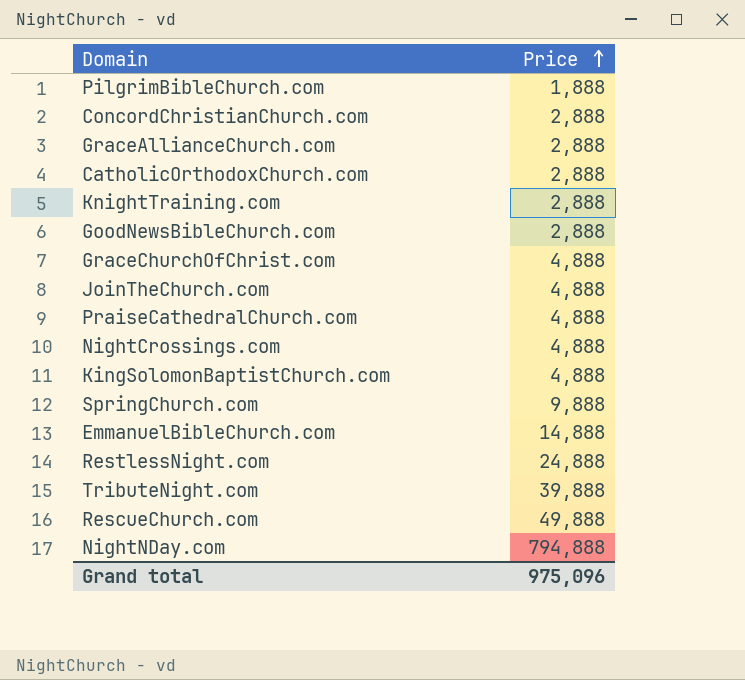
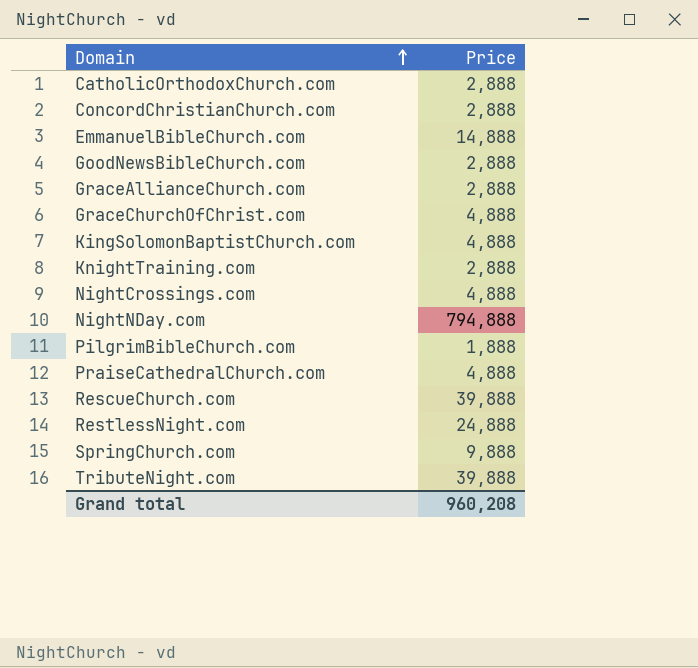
row order: Price ascending -> Domain ascending
row JoinTheChurch.com: 4,888 -> none
RescueChurch.com | Price: 49,888 -> 39,888
Grand total | Price: 975,096 -> 960,208

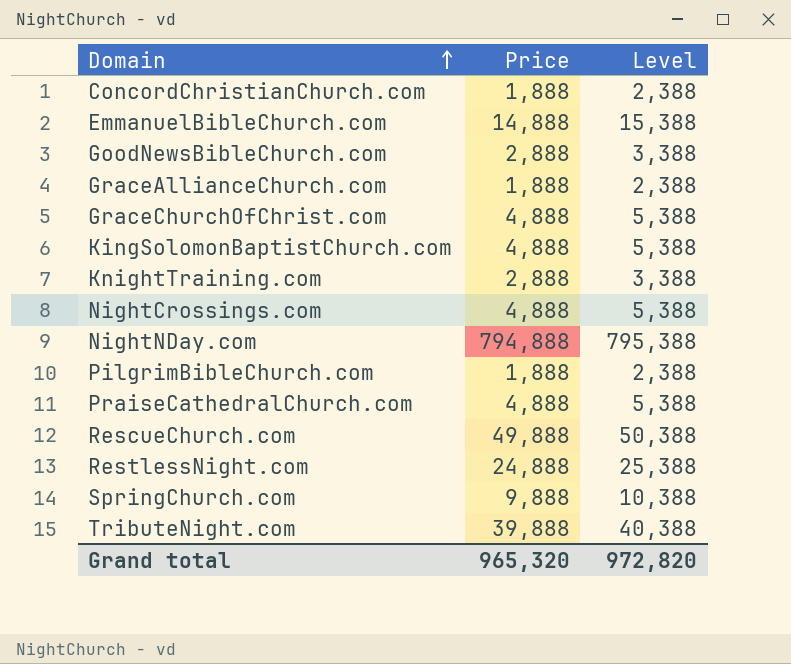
column Level | formula: none -> [Price] + 500
row CatholicOrthodoxChurch.com: 2,888 -> none
ConcordChristianChurch.com | Price: 2,888 -> 1,888
GraceAllianceChurch.com | Price: 2,888 -> 1,888
RescueChurch.com | Price: 39,888 -> 49,888
Grand total | Price: 960,208 -> 965,320

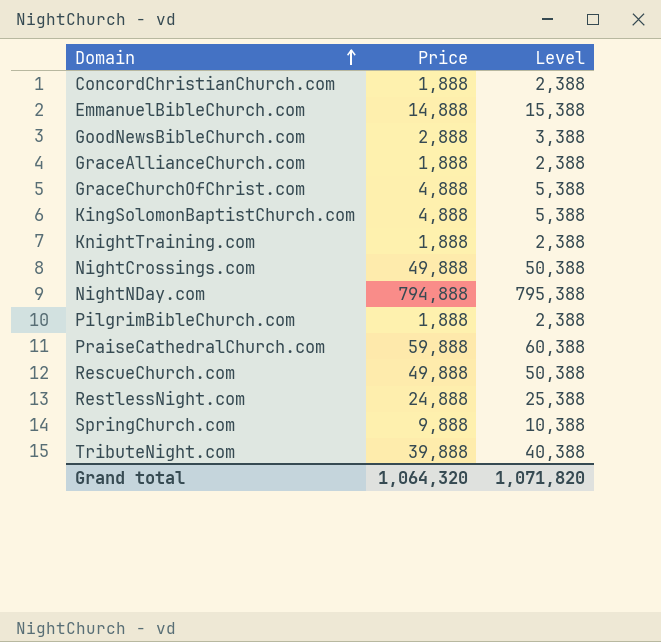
KnightTraining.com | Price: 2,888 -> 1,888
KnightTraining.com | Level: 3,388 -> 2,388
NightCrossings.com | Price: 4,888 -> 49,888
NightCrossings.com | Level: 5,388 -> 50,388
PraiseCathedralChurch.com | Price: 4,888 -> 59,888
PraiseCathedralChurch.com | Level: 5,388 -> 60,388
Grand total | Price: 965,320 -> 1,064,320
Grand total | Level: 972,820 -> 1,071,820

